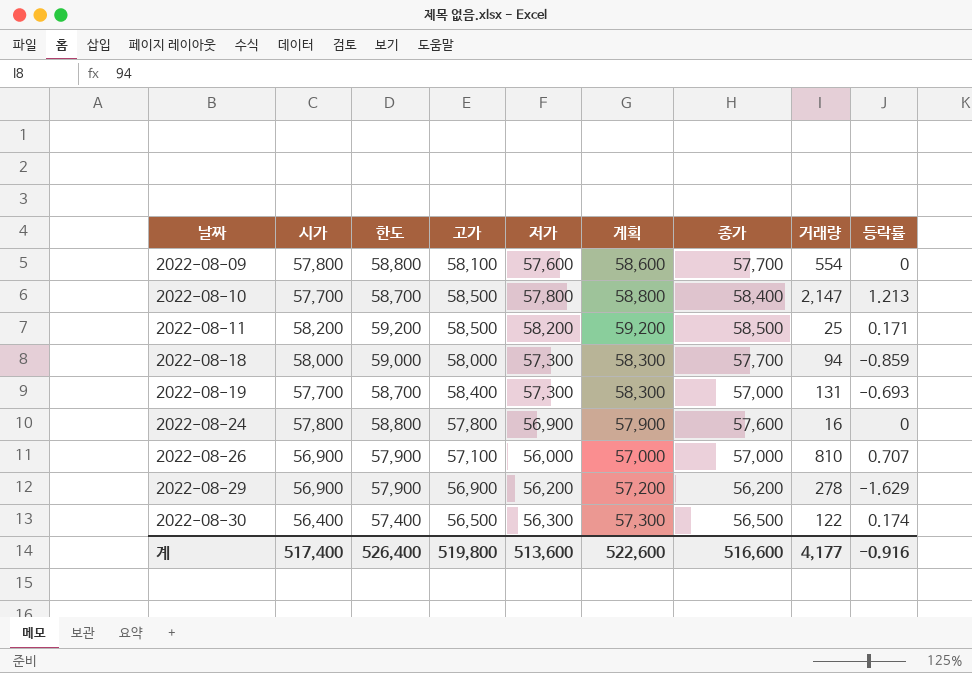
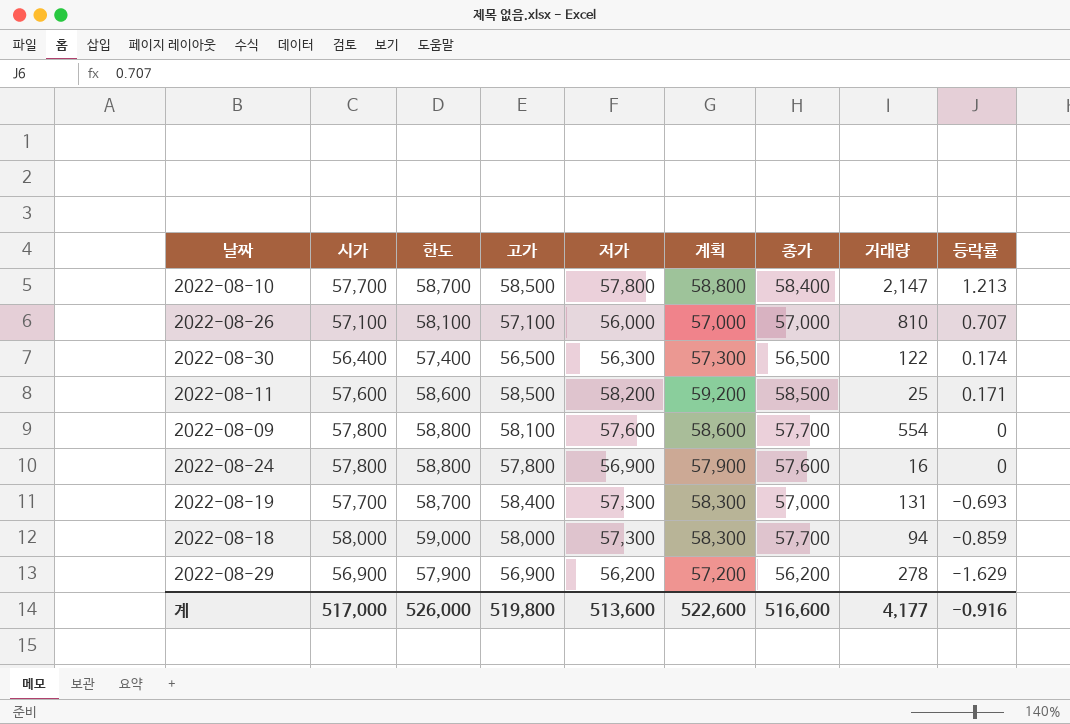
row order: 날짜 ascending -> 등락률 descending
2022-08-26 | 시가: 56,900 -> 57,100
2022-08-26 | 한도: 57,900 -> 58,100
2022-08-11 | 시가: 58,200 -> 57,600
2022-08-11 | 한도: 59,200 -> 58,600
계 | 시가: 517,400 -> 517,000
계 | 한도: 526,400 -> 526,000

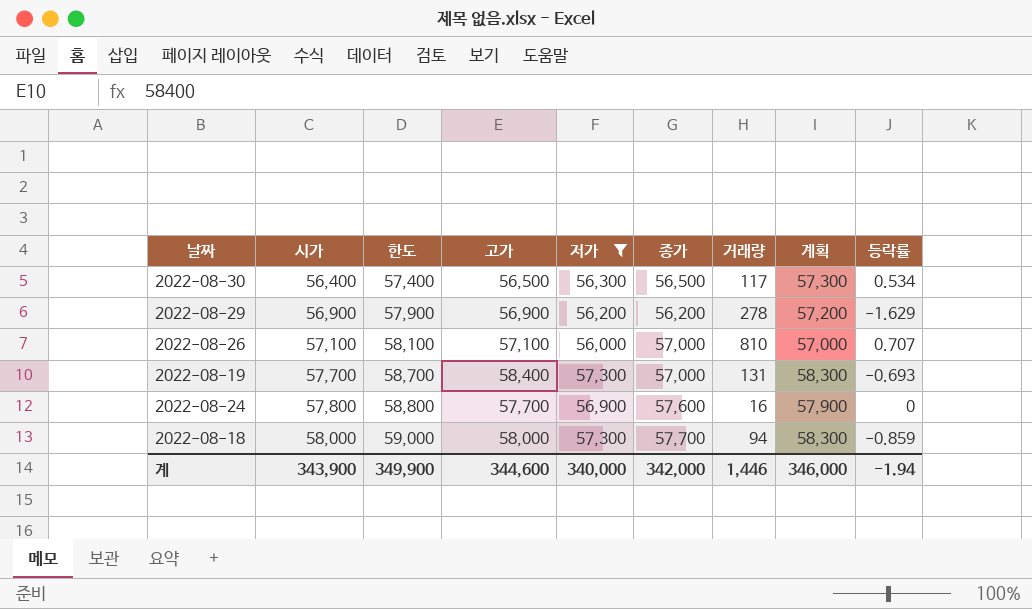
filter: none -> 저가 <= 57,300
row order: 등락률 descending -> 시가 ascending
column 계획 | position: 6 -> 8
2022-08-30 | 거래량: 122 -> 117
2022-08-30 | 등락률: 0.174 -> 0.534
2022-08-24 | 고가: 57,800 -> 57,700
계 | 시가: 517,000 -> 343,900
계 | 한도: 526,000 -> 349,900
계 | 고가: 519,800 -> 344,600
계 | 저가: 513,600 -> 340,000
계 | 종가: 516,600 -> 342,000
계 | 거래량: 4,177 -> 1,446
계 | 계획: 522,600 -> 346,000
계 | 등락률: -0.916 -> -1.94

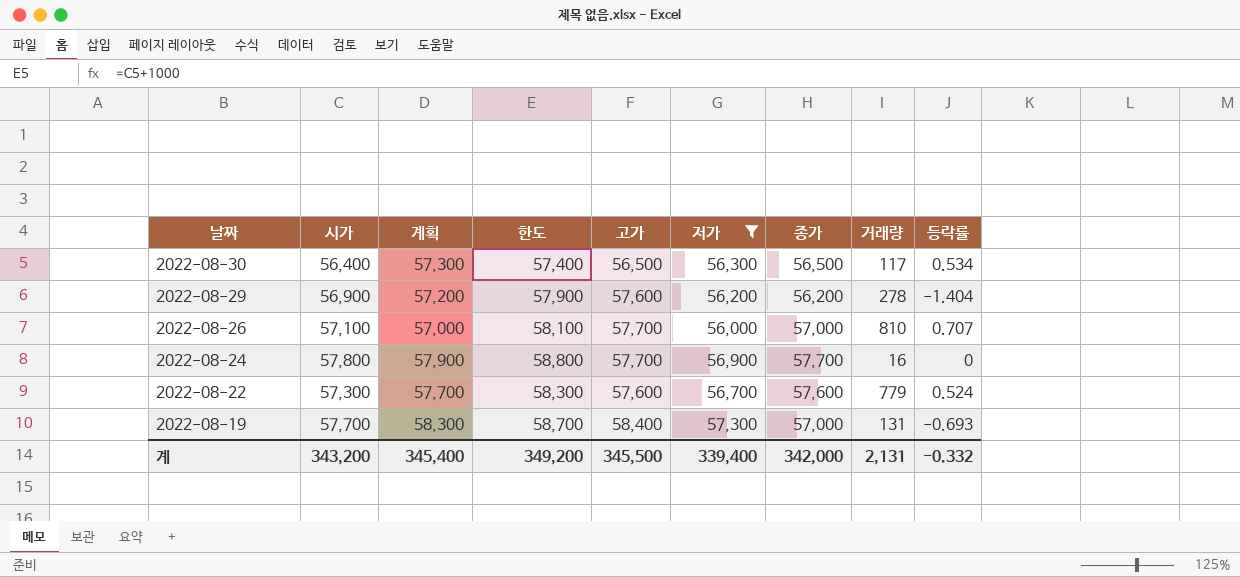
row order: 시가 ascending -> 날짜 descending
column 계획 | position: 8 -> 3
row 2022-08-18: 58,000 | 59,000 | 58,000 | 57,300 | 57,700 | 94 | 58,300 | -0.859 -> none
2022-08-29 | 고가: 56,900 -> 57,600
2022-08-29 | 등락률: -1.629 -> -1.404
2022-08-26 | 고가: 57,100 -> 57,700
2022-08-24 | 종가: 57,600 -> 57,700
row 2022-08-22: none -> 57,300 | 57,700 | 58,300 | 57,600 | 56,700 | 57,600 | 779 | 0.524
계 | 시가: 343,900 -> 343,200
계 | 계획: 346,000 -> 345,400
계 | 한도: 349,900 -> 349,200
계 | 고가: 344,600 -> 345,500
계 | 저가: 340,000 -> 339,400
계 | 거래량: 1,446 -> 2,131
계 | 등락률: -1.94 -> -0.332

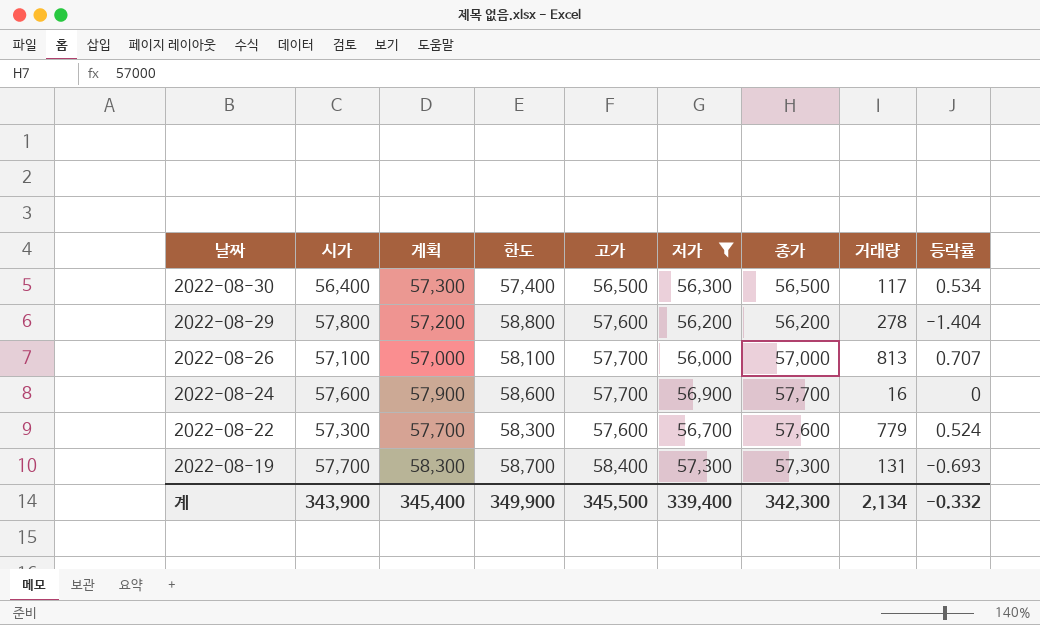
2022-08-29 | 시가: 56,900 -> 57,800
2022-08-29 | 한도: 57,900 -> 58,800
2022-08-26 | 거래량: 810 -> 813
2022-08-24 | 시가: 57,800 -> 57,600
2022-08-24 | 한도: 58,800 -> 58,600
2022-08-19 | 종가: 57,000 -> 57,300
계 | 시가: 343,200 -> 343,900
계 | 한도: 349,200 -> 349,900
계 | 종가: 342,000 -> 342,300
계 | 거래량: 2,131 -> 2,134

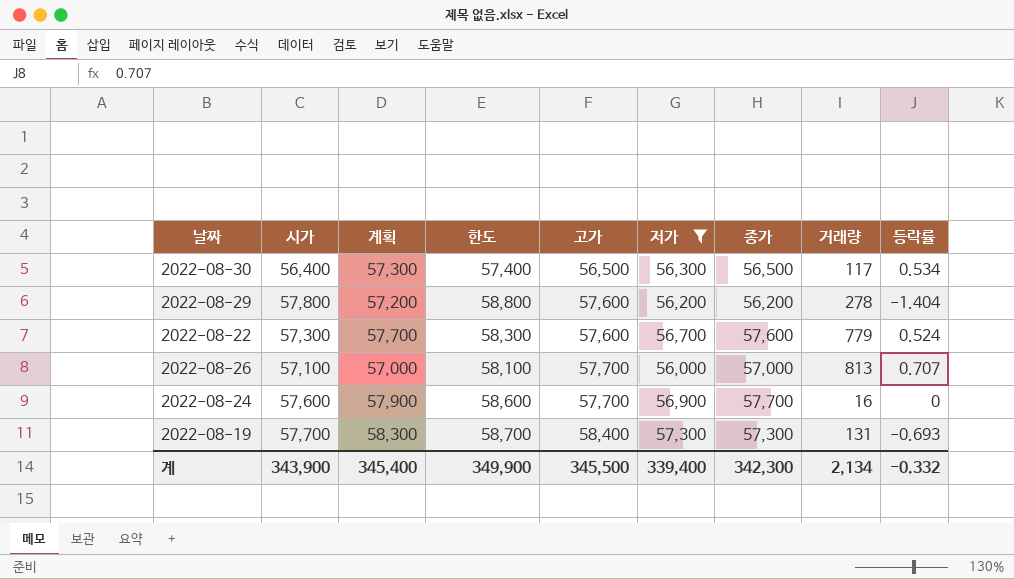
row order: 날짜 descending -> 고가 ascending

